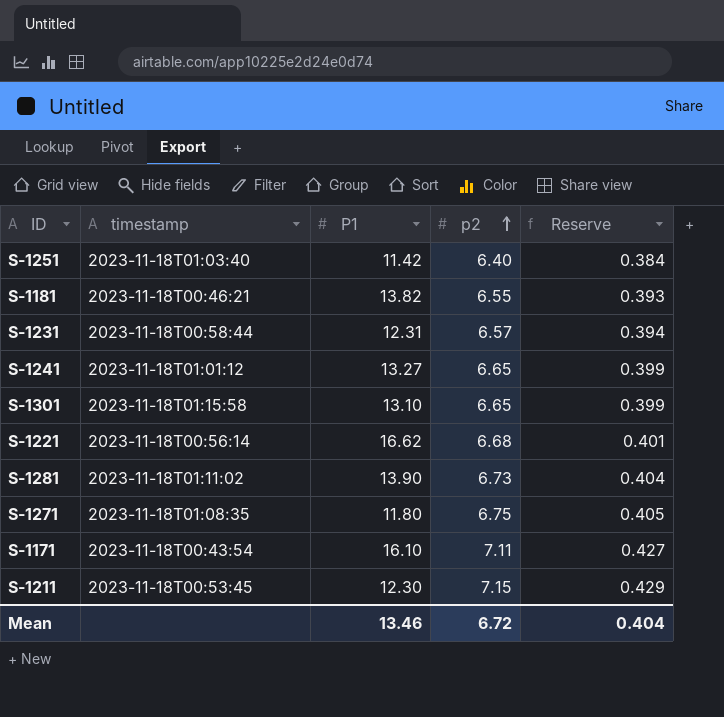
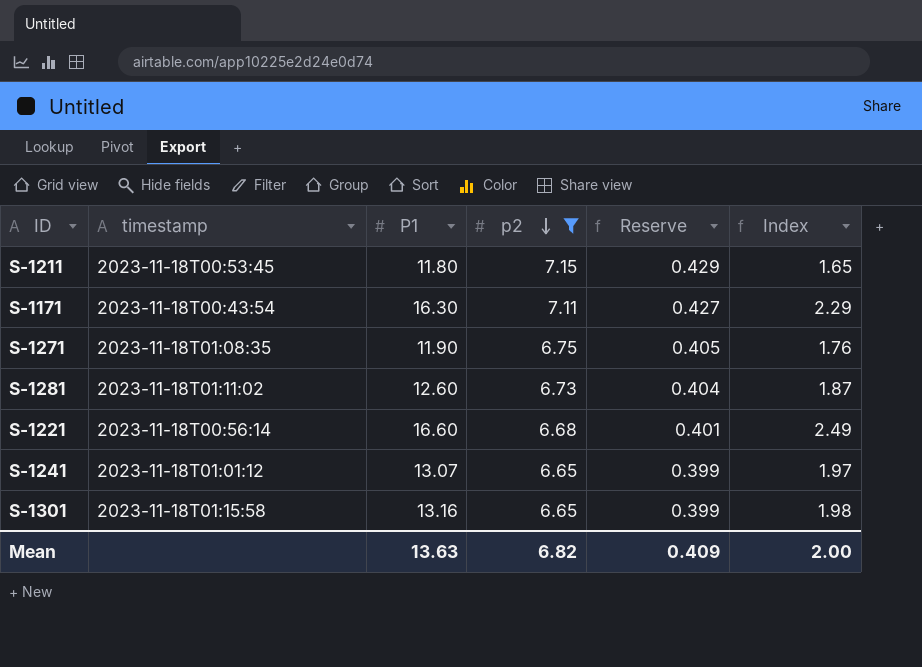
filter: none -> p2 >= 6.65
row order: p2 ascending -> p2 descending
column Index | formula: none -> [P1] / [p2]
S-1211 | P1: 12.30 -> 11.80
S-1171 | P1: 16.10 -> 16.30
S-1271 | P1: 11.80 -> 11.90
S-1281 | P1: 13.90 -> 12.60
S-1221 | P1: 16.62 -> 16.60
S-1241 | P1: 13.27 -> 13.07
S-1301 | P1: 13.10 -> 13.16
Mean | P1: 13.46 -> 13.63
Mean | p2: 6.72 -> 6.82
Mean | Reserve: 0.404 -> 0.409

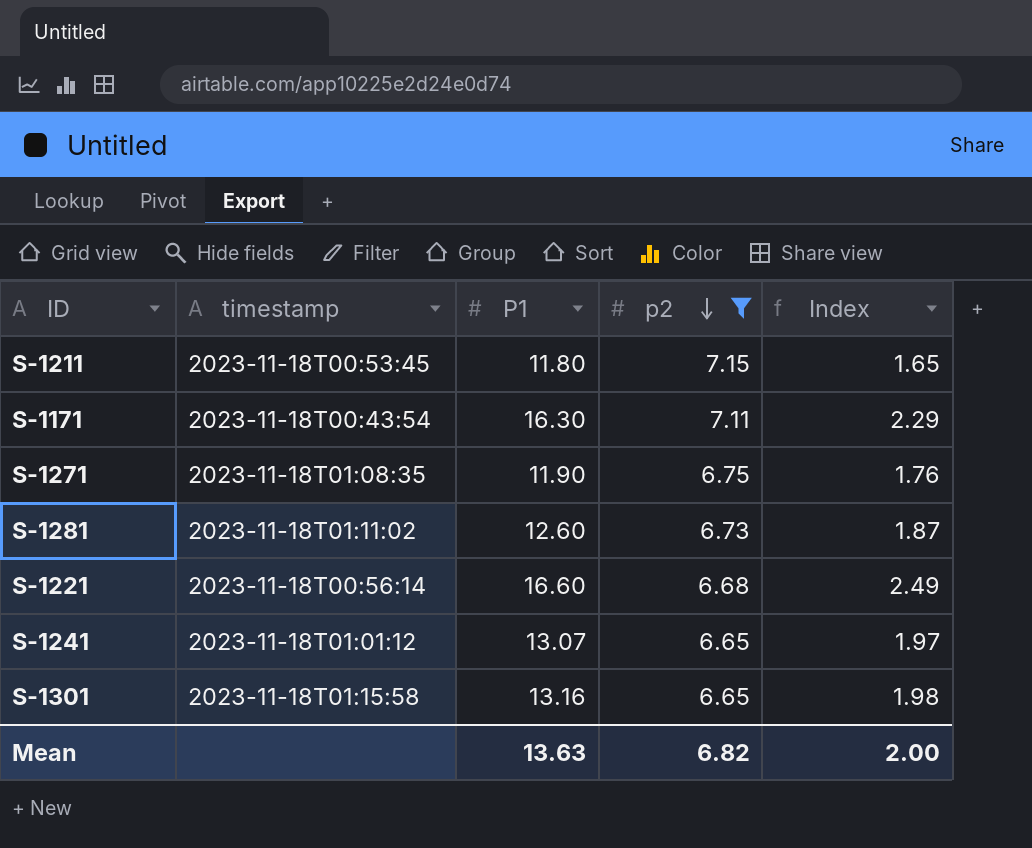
column Reserve | formula: [p2] * 0.06 -> none

